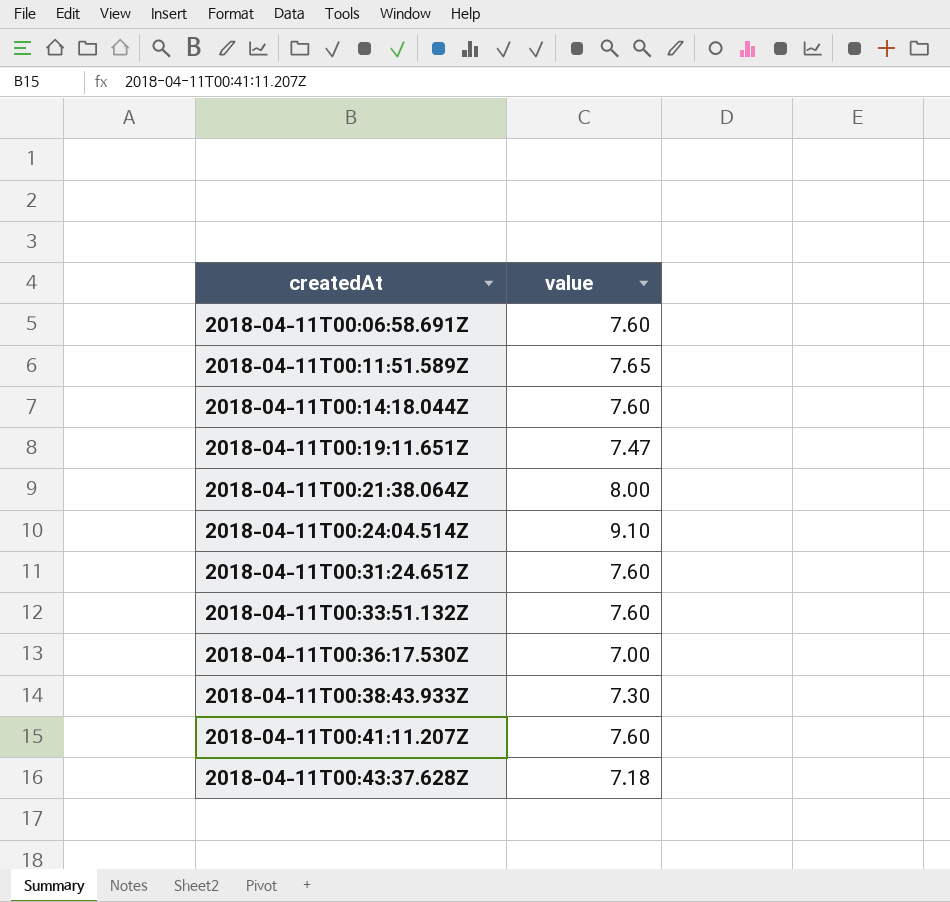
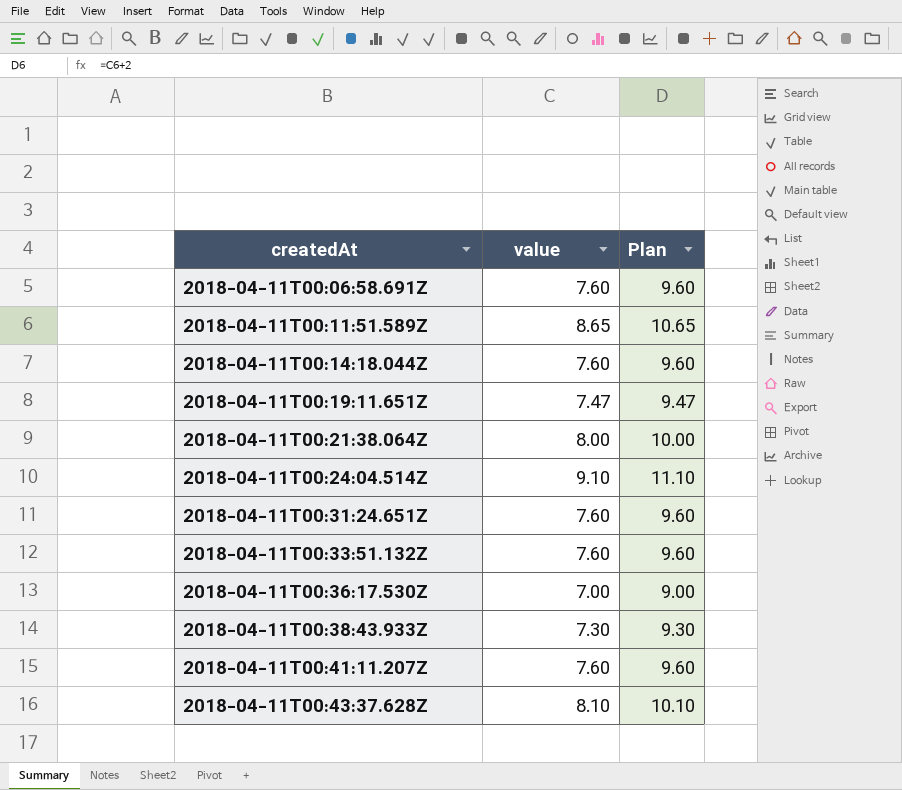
column Plan | formula: none -> [value] + 2
2018-04-11T00:11:51.589Z | value: 7.65 -> 8.65
2018-04-11T00:43:37.628Z | value: 7.18 -> 8.10

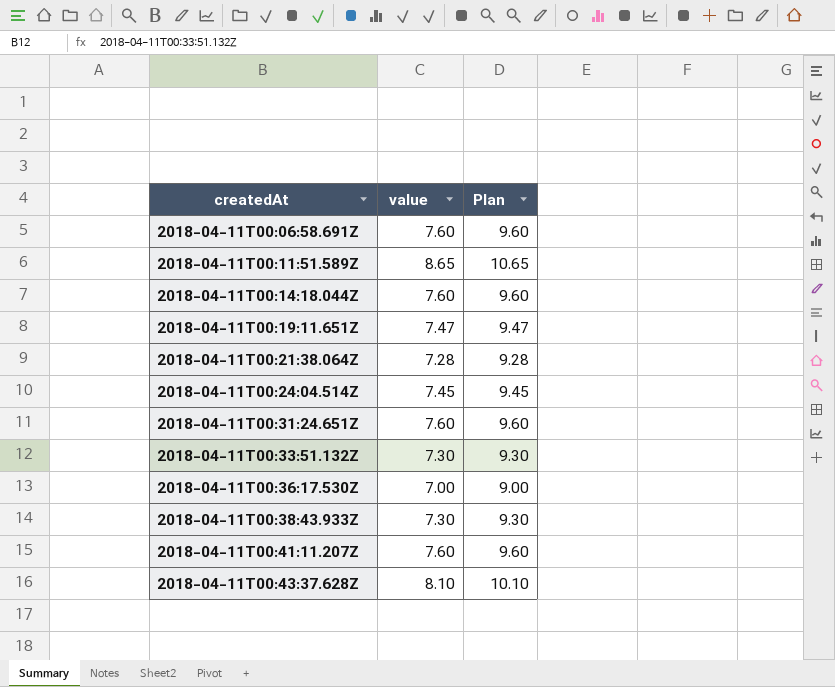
2018-04-11T00:21:38.064Z | value: 8.00 -> 7.28
2018-04-11T00:21:38.064Z | Plan: 10.00 -> 9.28
2018-04-11T00:24:04.514Z | value: 9.10 -> 7.45
2018-04-11T00:24:04.514Z | Plan: 11.10 -> 9.45
2018-04-11T00:33:51.132Z | value: 7.60 -> 7.30
2018-04-11T00:33:51.132Z | Plan: 9.60 -> 9.30

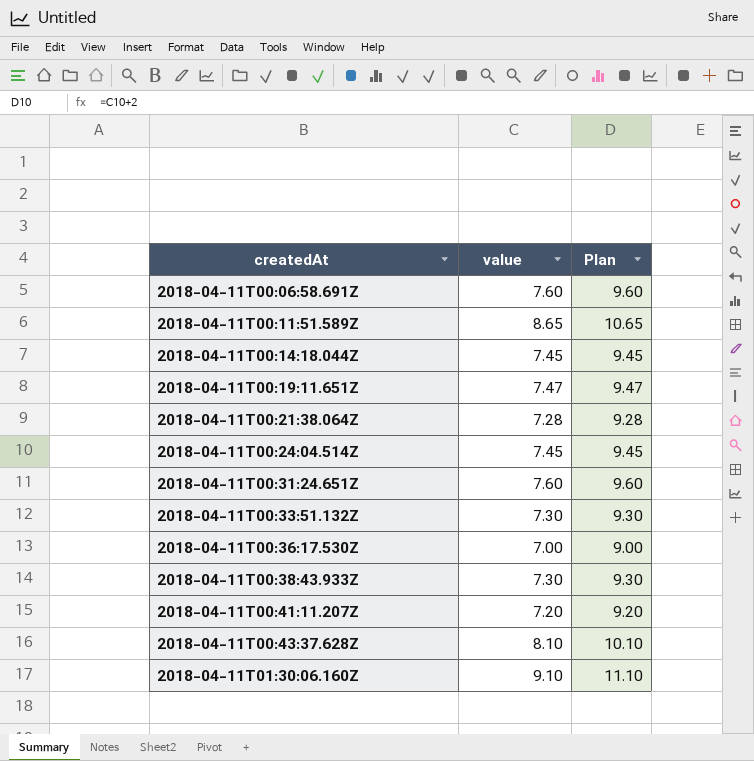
2018-04-11T00:14:18.044Z | value: 7.60 -> 7.45
2018-04-11T00:14:18.044Z | Plan: 9.60 -> 9.45
2018-04-11T00:41:11.207Z | value: 7.60 -> 7.20
2018-04-11T00:41:11.207Z | Plan: 9.60 -> 9.20
row 2018-04-11T01:30:06.160Z: none -> 9.10 | 11.10

